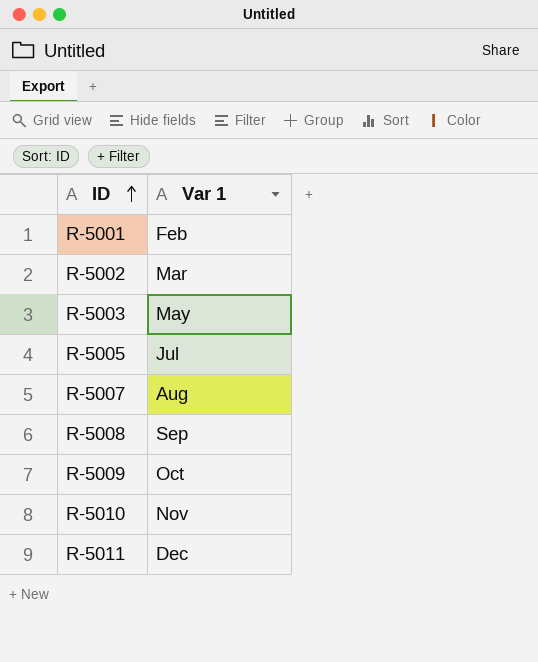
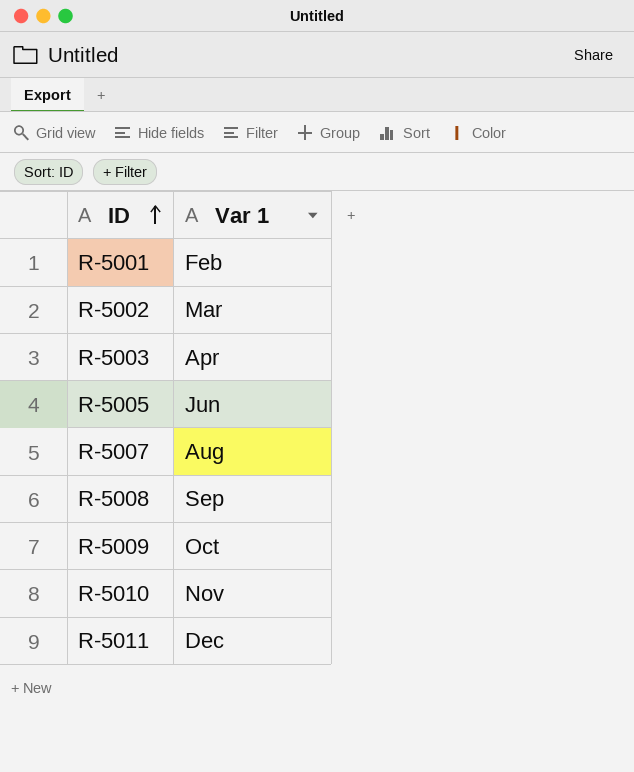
R-5003 | Var 1: May -> Apr
R-5005 | Var 1: Jul -> Jun

